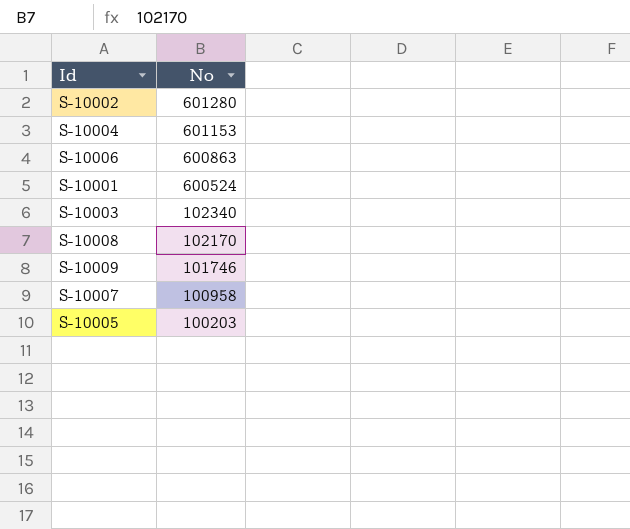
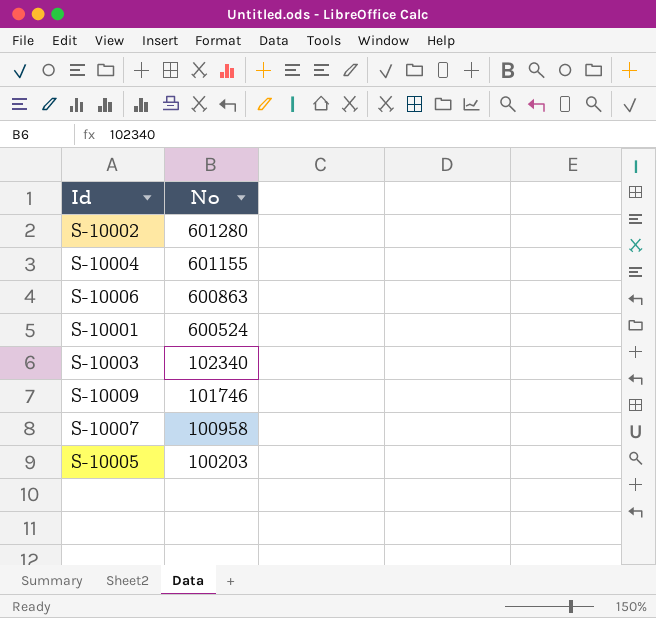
row S-10008: 102170 -> none
S-10004 | No: 601153 -> 601155

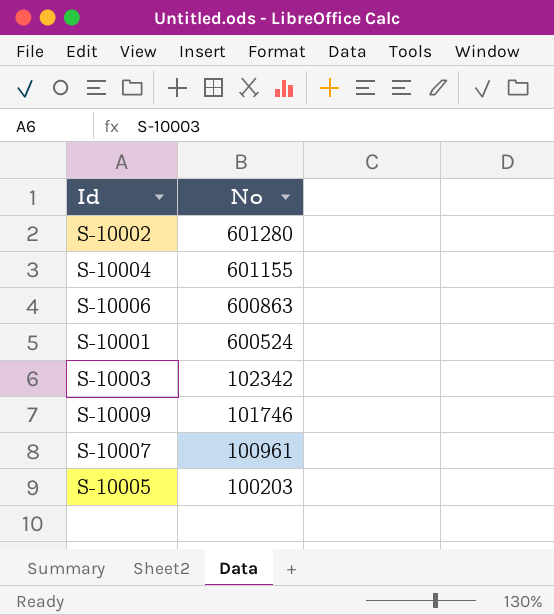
S-10003 | No: 102340 -> 102342
S-10007 | No: 100958 -> 100961

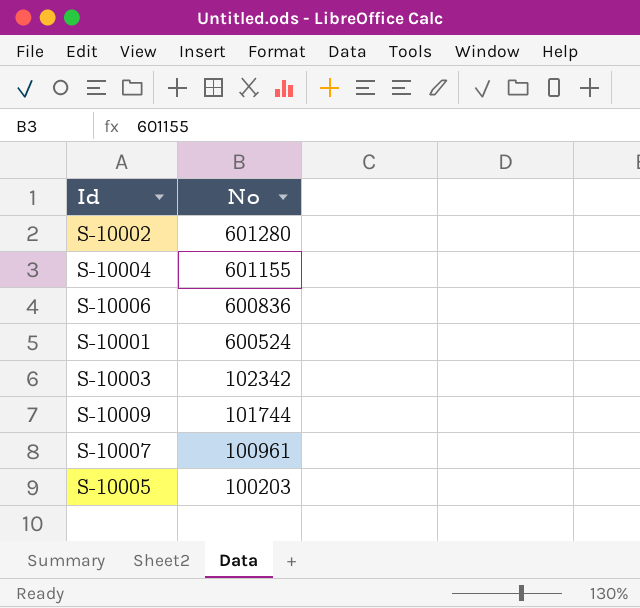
S-10006 | No: 600863 -> 600836
S-10009 | No: 101746 -> 101744

